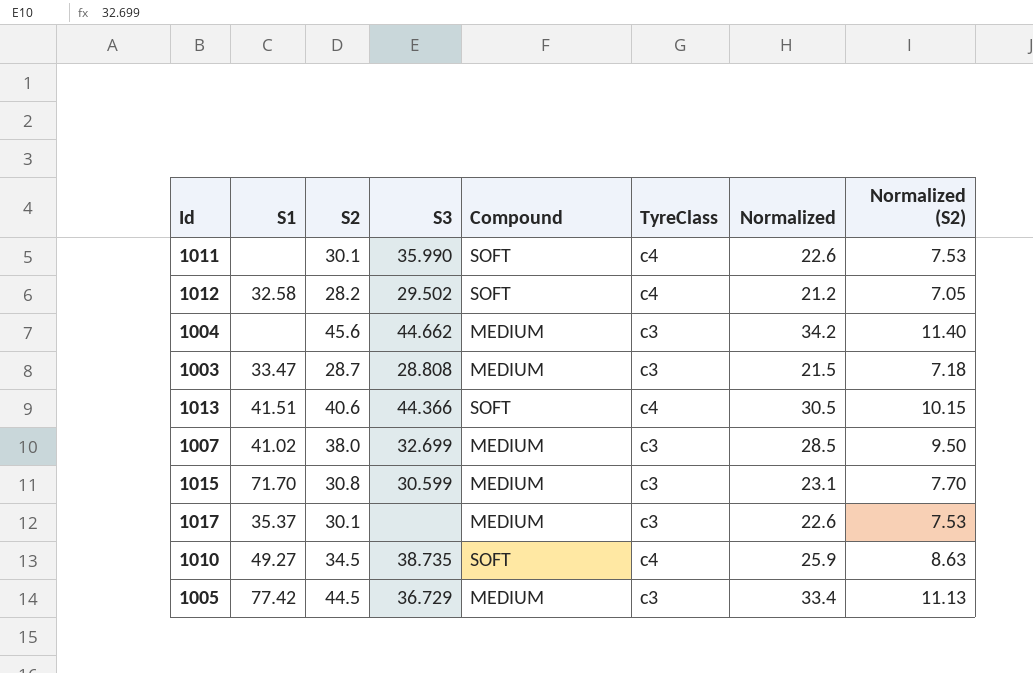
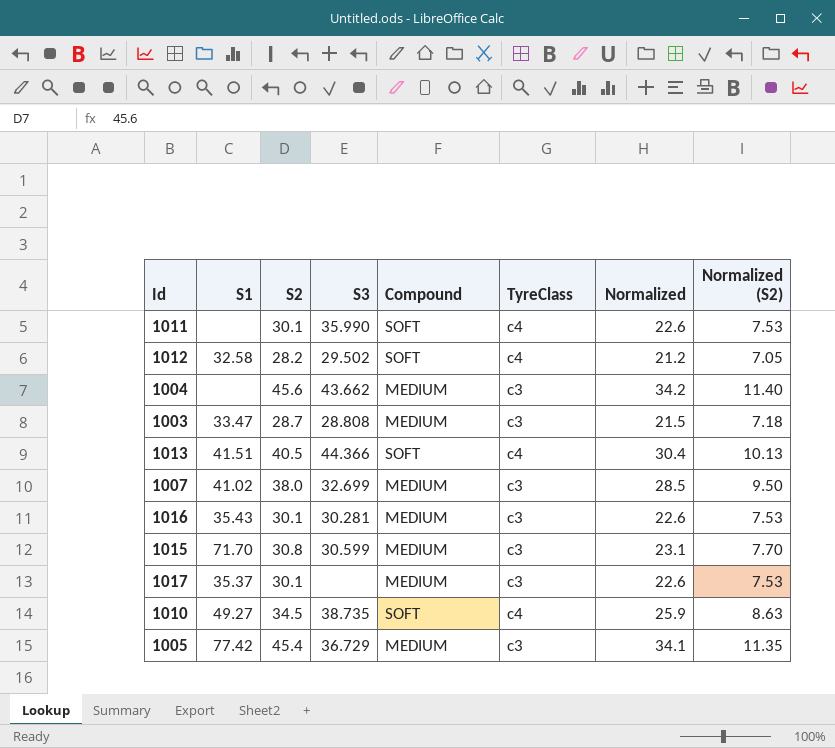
1004 | S3: 44.662 -> 43.662
1013 | S2: 40.6 -> 40.5
1013 | Normalized: 30.5 -> 30.4
1013 | Normalized (S2): 10.15 -> 10.13
row 1016: none -> 35.43 | 30.1 | 30.281 | MEDIUM | c3 | 22.6 | 7.53
1005 | S2: 44.5 -> 45.4
1005 | Normalized: 33.4 -> 34.1
1005 | Normalized (S2): 11.13 -> 11.35

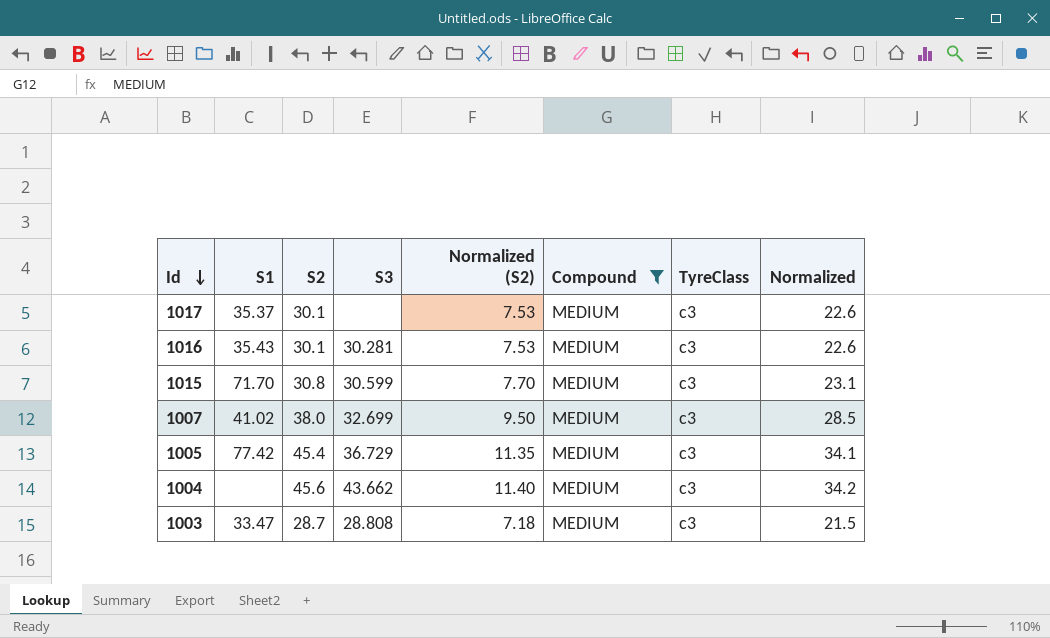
filter: none -> Compound = MEDIUM
row order: none -> Id descending
column Normalized (S2) | position: 8 -> 5

